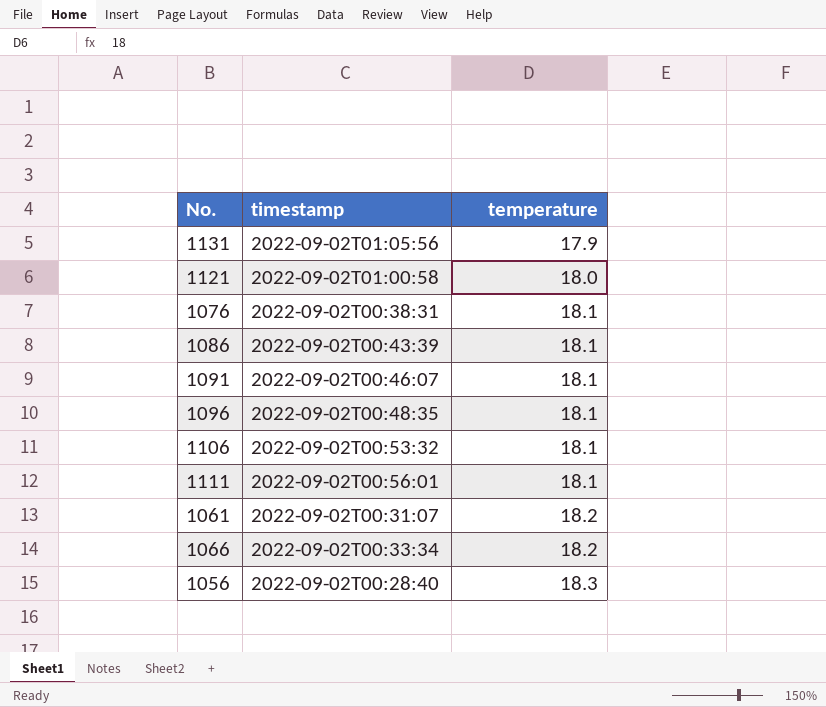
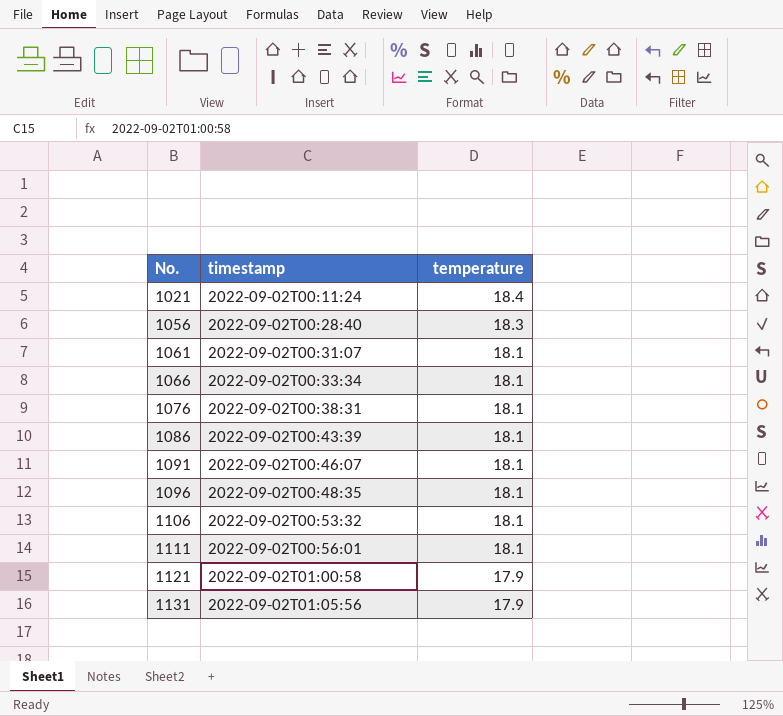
row order: temperature ascending -> No. ascending
row 1021: none -> 2022-09-02T00:11:24 | 18.4
1061 | temperature: 18.2 -> 18.1
1066 | temperature: 18.2 -> 18.1
1121 | temperature: 18.0 -> 17.9

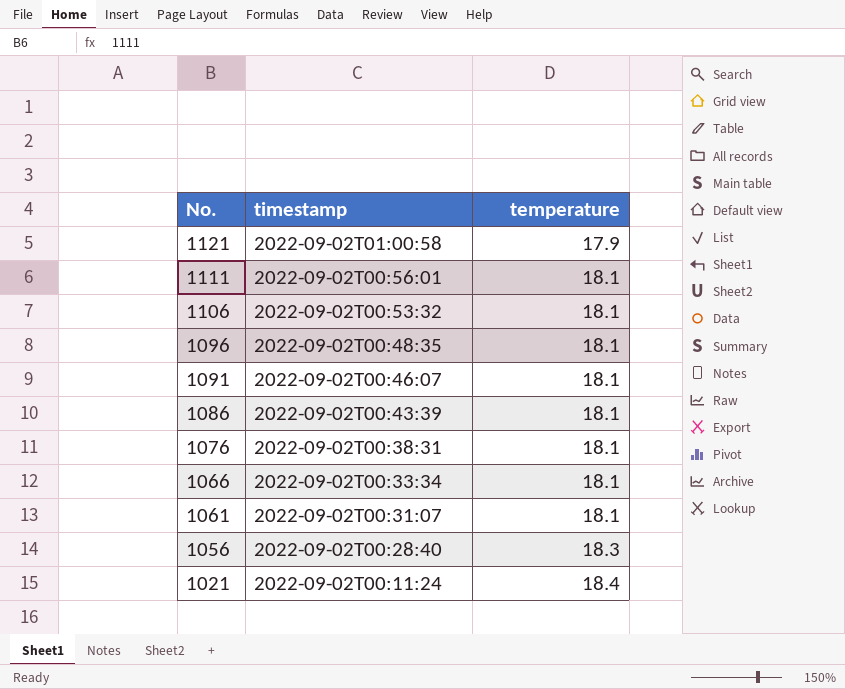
row order: No. ascending -> No. descending
row 1131: 2022-09-02T01:05:56 | 17.9 -> none

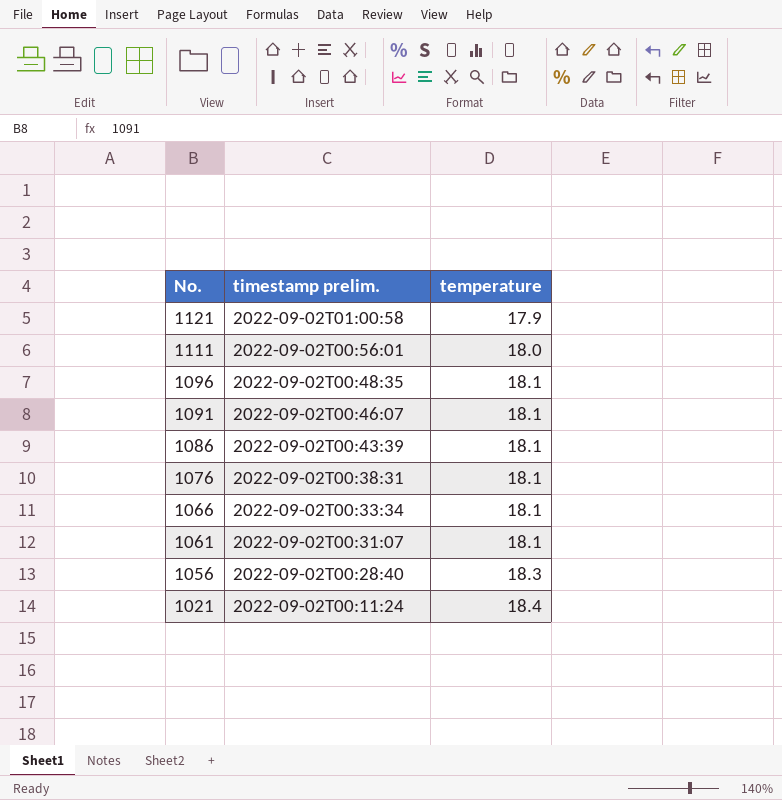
column name: timestamp -> timestamp prelim.
row 1106: 2022-09-02T00:53:32 | 18.1 -> none
1111 | temperature: 18.1 -> 18.0

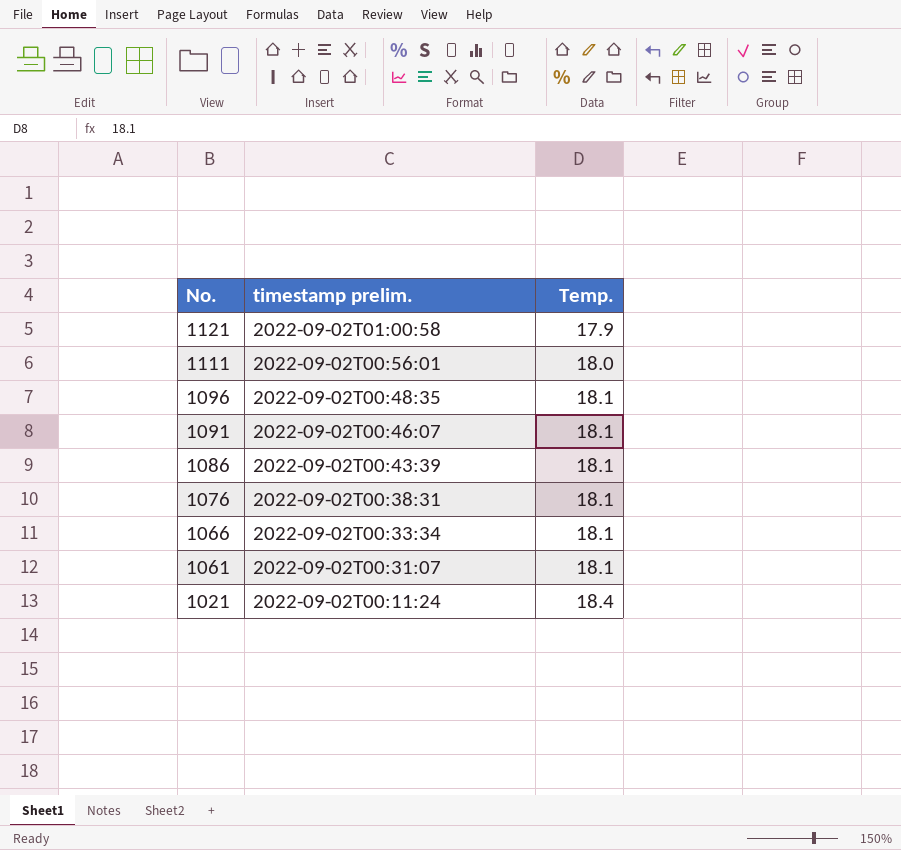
column name: temperature -> Temp.
row 1056: 2022-09-02T00:28:40 | 18.3 -> none

